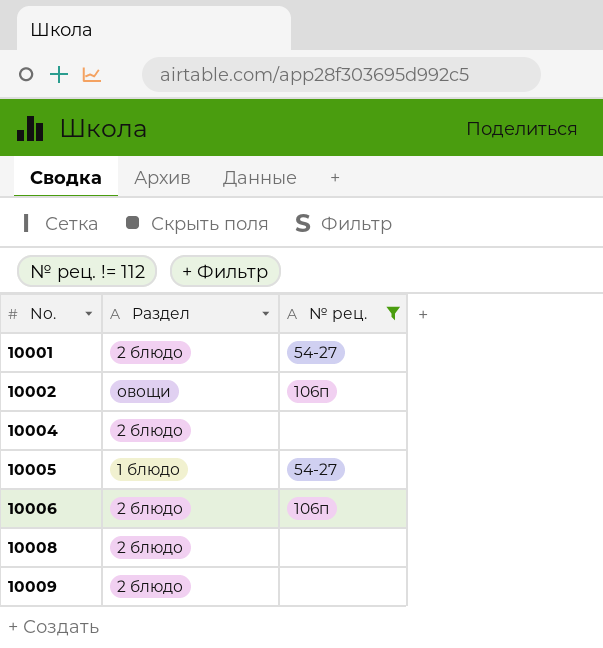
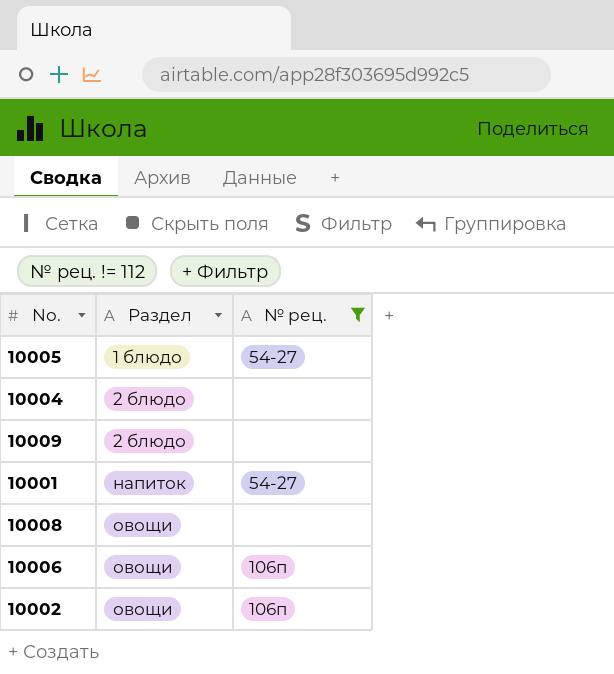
row order: No. ascending -> Раздел ascending
10001 | Раздел: 2 блюдо -> напиток
10008 | Раздел: 2 блюдо -> овощи
10006 | Раздел: 2 блюдо -> овощи

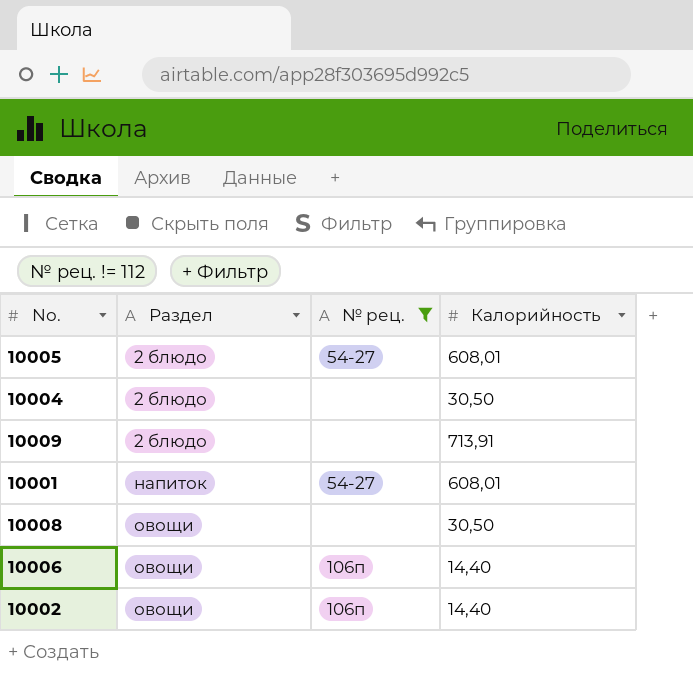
column Калорийность | position: none -> 4
10005 | Раздел: 1 блюдо -> 2 блюдо

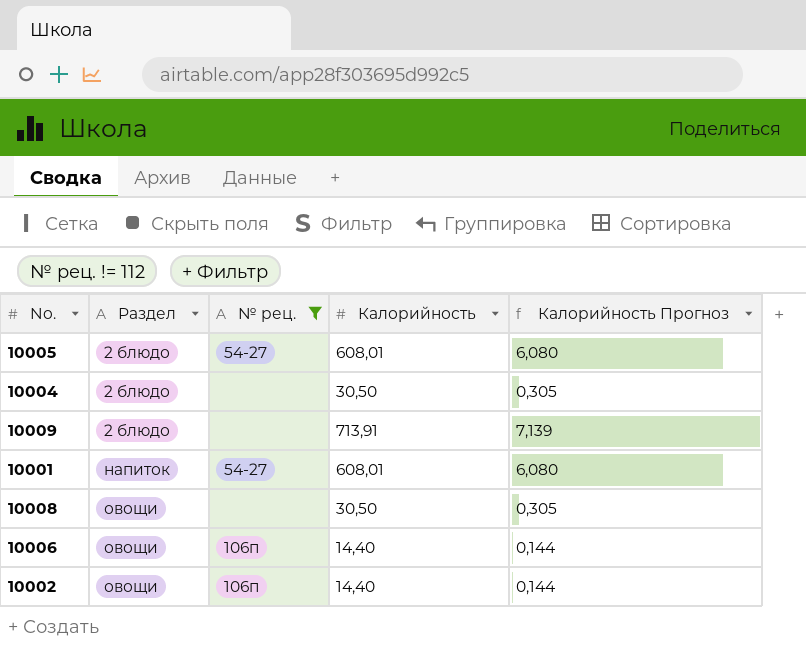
column Калорийность Прогноз | formula: none -> [Калорийность] * 0,01

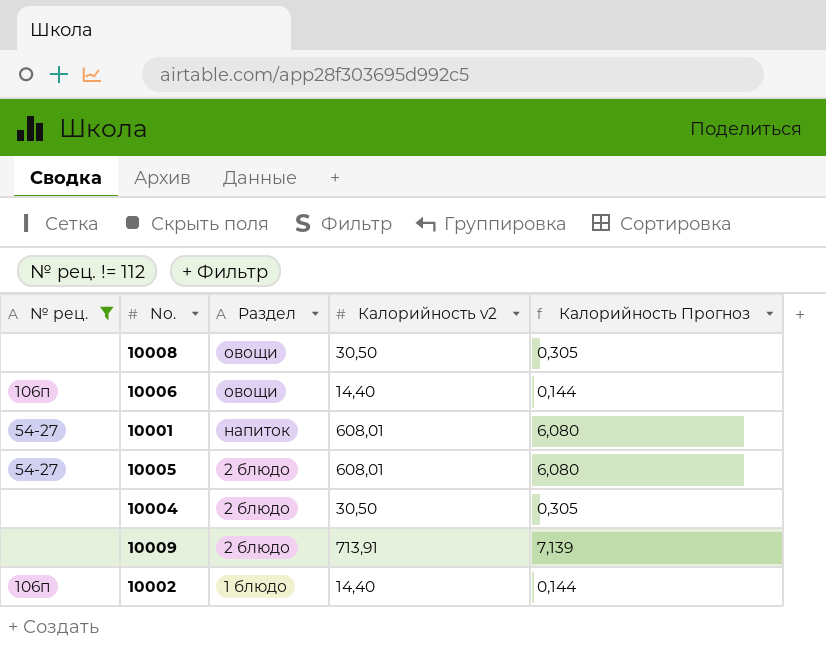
row order: Раздел ascending -> Раздел descending
column № рец. | position: 3 -> 1
column name: Калорийность -> Калорийность v2
10002 | Раздел: овощи -> 1 блюдо

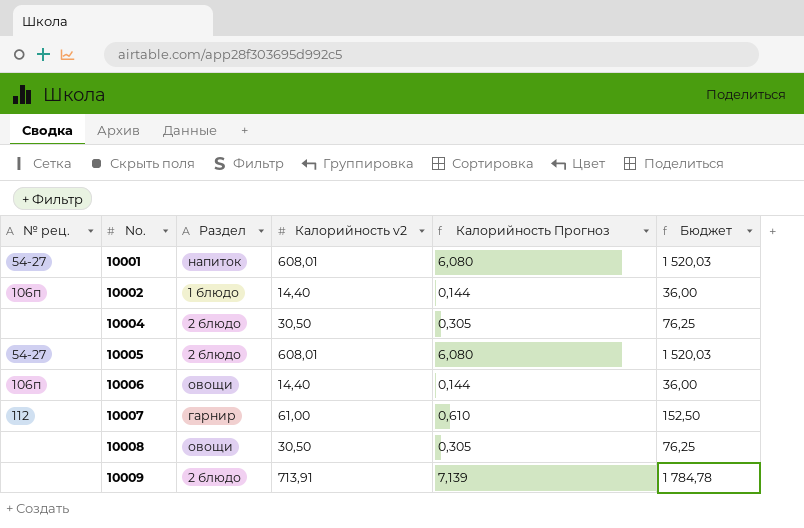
filter: № рец. != 112 -> none
row order: Раздел descending -> No. ascending
column Бюджет | formula: none -> [Калорийность v2] * 2,5

